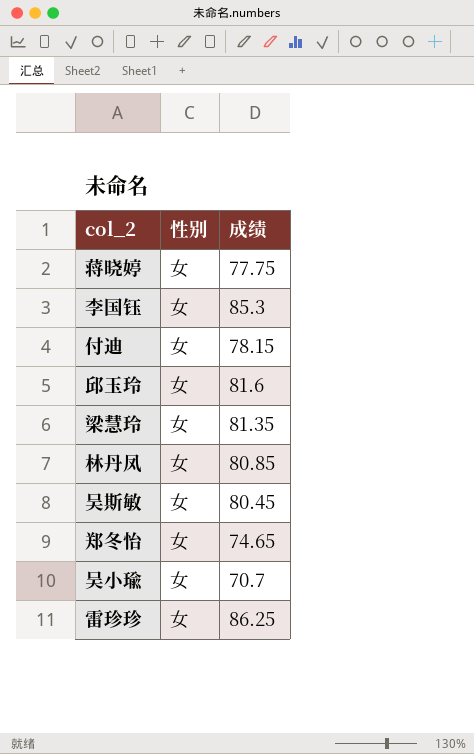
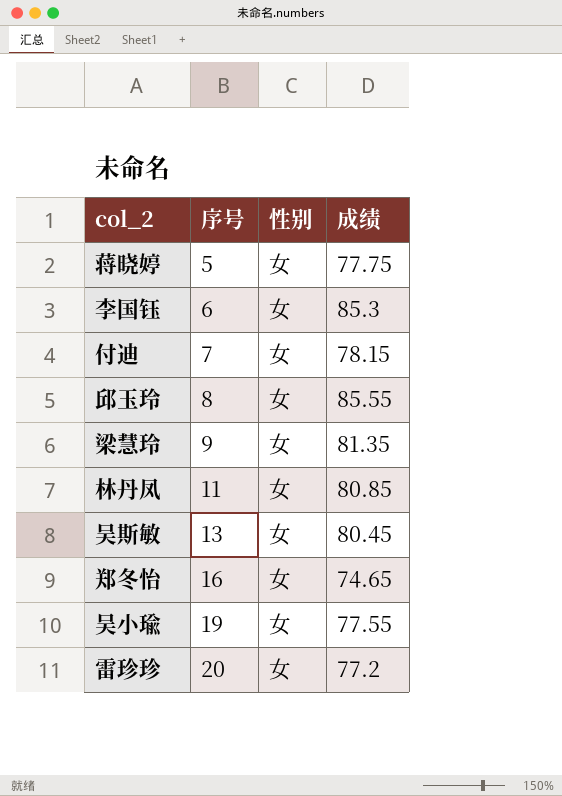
column 序号 | position: none -> 2
邱玉玲 | 成绩: 81.6 -> 85.55
吴小瑜 | 成绩: 70.7 -> 77.55
雷珍珍 | 成绩: 86.25 -> 77.2

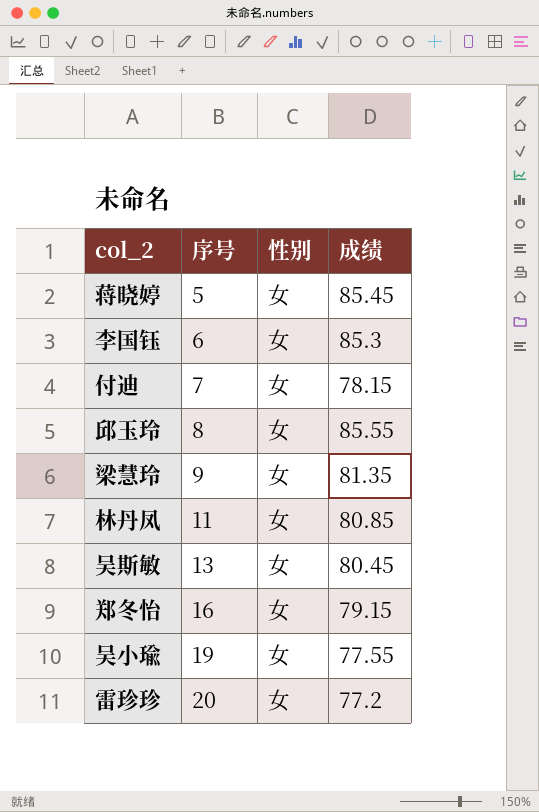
蒋晓婷 | 成绩: 77.75 -> 85.45
郑冬怡 | 成绩: 74.65 -> 79.15

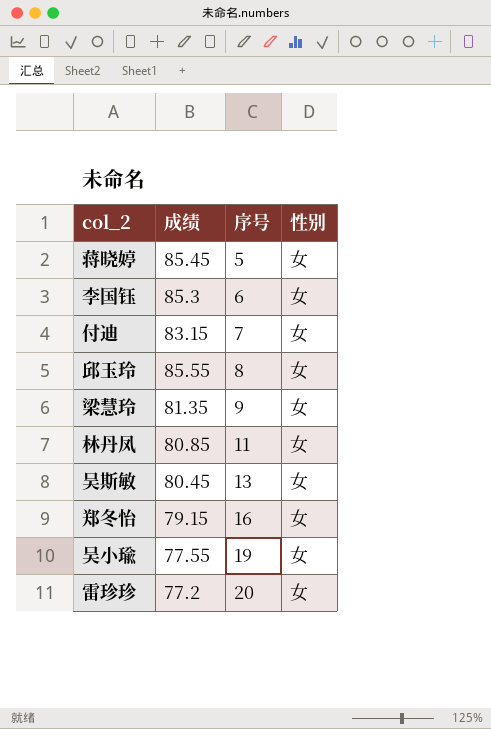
column 成绩 | position: 4 -> 2
付迪 | 成绩: 78.15 -> 83.15

